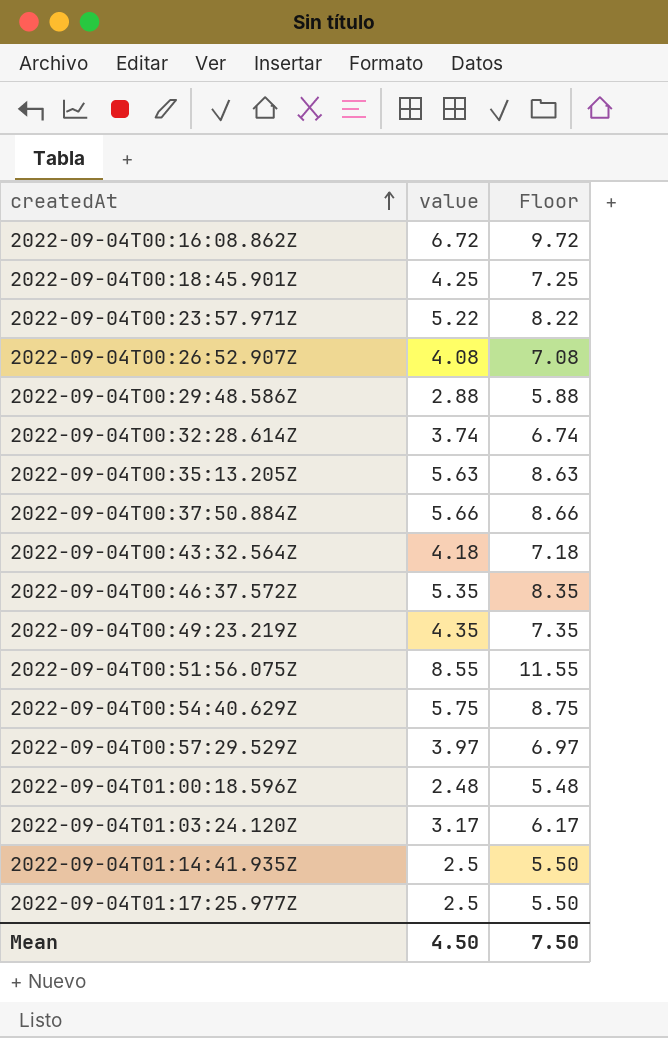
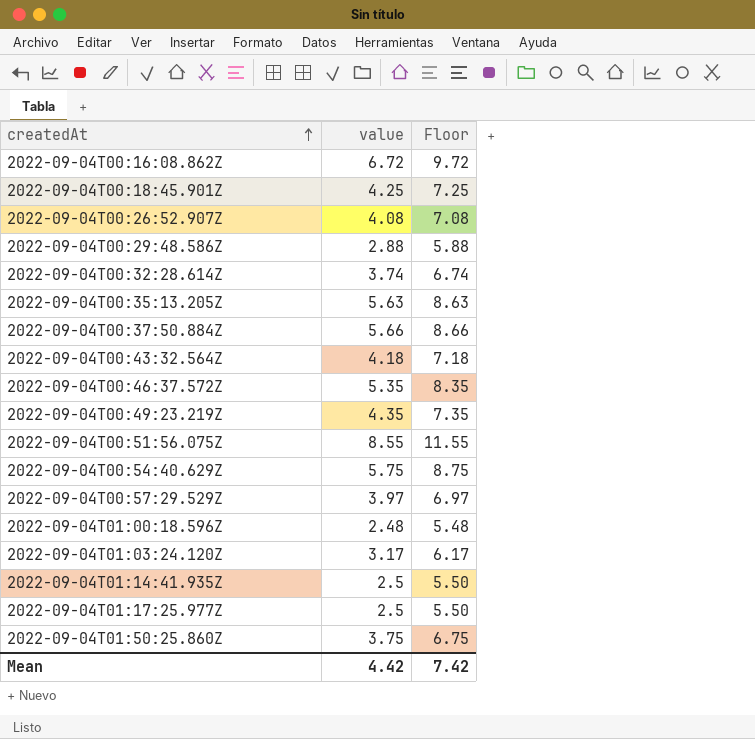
row 2022-09-04T00:23:57.971Z: 5.22 | 8.22 -> none
row 2022-09-04T01:50:25.860Z: none -> 3.75 | 6.75
Mean | value: 4.50 -> 4.42
Mean | Floor: 7.50 -> 7.42

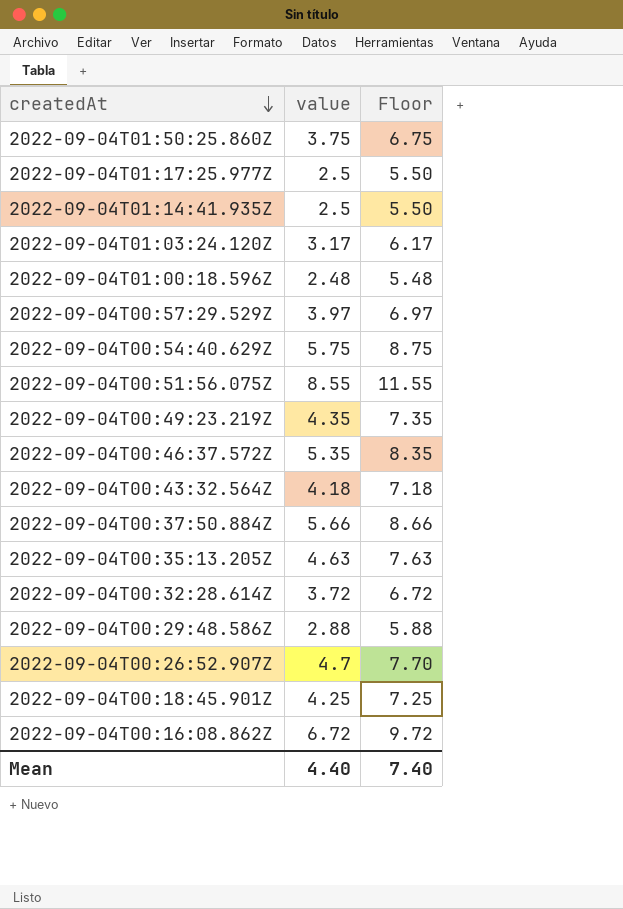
row order: createdAt ascending -> createdAt descending
2022-09-04T00:35:13.205Z | value: 5.63 -> 4.63
2022-09-04T00:35:13.205Z | Floor: 8.63 -> 7.63
2022-09-04T00:32:28.614Z | value: 3.74 -> 3.72
2022-09-04T00:32:28.614Z | Floor: 6.74 -> 6.72
2022-09-04T00:26:52.907Z | value: 4.08 -> 4.7
2022-09-04T00:26:52.907Z | Floor: 7.08 -> 7.70
Mean | value: 4.42 -> 4.40
Mean | Floor: 7.42 -> 7.40

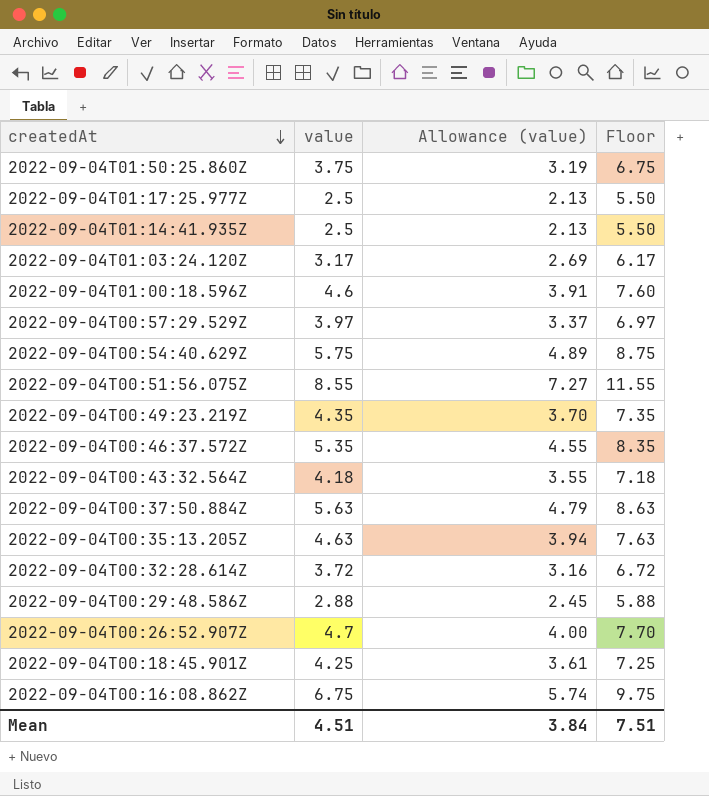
column Allowance (value) | formula: none -> [value] * 0.85
2022-09-04T01:00:18.596Z | value: 2.48 -> 4.6
2022-09-04T01:00:18.596Z | Floor: 5.48 -> 7.60
2022-09-04T00:37:50.884Z | value: 5.66 -> 5.63
2022-09-04T00:37:50.884Z | Floor: 8.66 -> 8.63
2022-09-04T00:16:08.862Z | value: 6.72 -> 6.75
2022-09-04T00:16:08.862Z | Floor: 9.72 -> 9.75
Mean | value: 4.40 -> 4.51
Mean | Floor: 7.40 -> 7.51

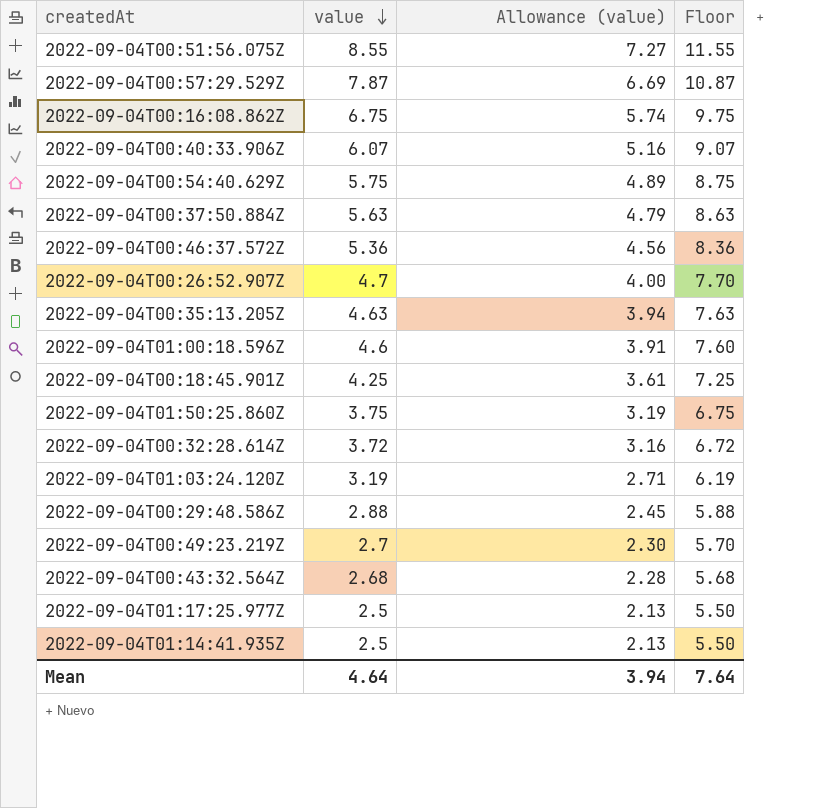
row order: createdAt descending -> value descending
2022-09-04T00:57:29.529Z | value: 3.97 -> 7.87
2022-09-04T00:57:29.529Z | Allowance (value): 3.37 -> 6.69
2022-09-04T00:57:29.529Z | Floor: 6.97 -> 10.87
row 2022-09-04T00:40:33.906Z: none -> 6.07 | 5.16 | 9.07
2022-09-04T00:46:37.572Z | value: 5.35 -> 5.36
2022-09-04T00:46:37.572Z | Allowance (value): 4.55 -> 4.56
2022-09-04T00:46:37.572Z | Floor: 8.35 -> 8.36
2022-09-04T01:03:24.120Z | value: 3.17 -> 3.19
2022-09-04T01:03:24.120Z | Allowance (value): 2.69 -> 2.71
2022-09-04T01:03:24.120Z | Floor: 6.17 -> 6.19
2022-09-04T00:49:23.219Z | value: 4.35 -> 2.7
2022-09-04T00:49:23.219Z | Allowance (value): 3.70 -> 2.30
2022-09-04T00:49:23.219Z | Floor: 7.35 -> 5.70
2022-09-04T00:43:32.564Z | value: 4.18 -> 2.68
2022-09-04T00:43:32.564Z | Allowance (value): 3.55 -> 2.28
2022-09-04T00:43:32.564Z | Floor: 7.18 -> 5.68
Mean | value: 4.51 -> 4.64
Mean | Allowance (value): 3.84 -> 3.94
Mean | Floor: 7.51 -> 7.64

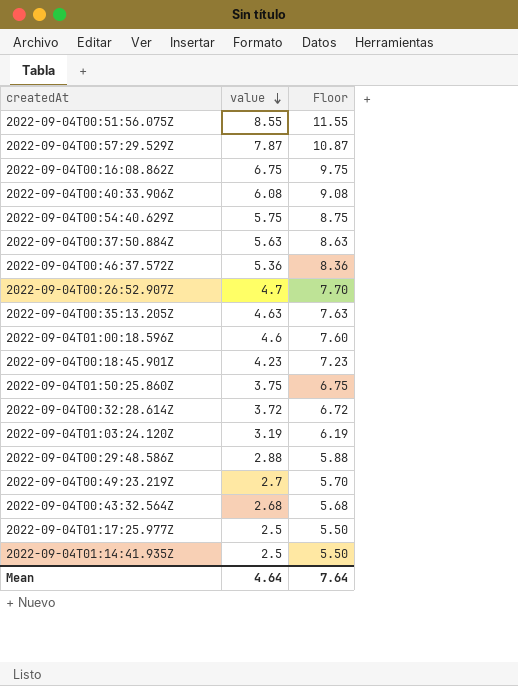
column Allowance (value) | formula: [value] * 0.85 -> none
2022-09-04T00:40:33.906Z | value: 6.07 -> 6.08
2022-09-04T00:40:33.906Z | Floor: 9.07 -> 9.08
2022-09-04T00:18:45.901Z | value: 4.25 -> 4.23
2022-09-04T00:18:45.901Z | Floor: 7.25 -> 7.23

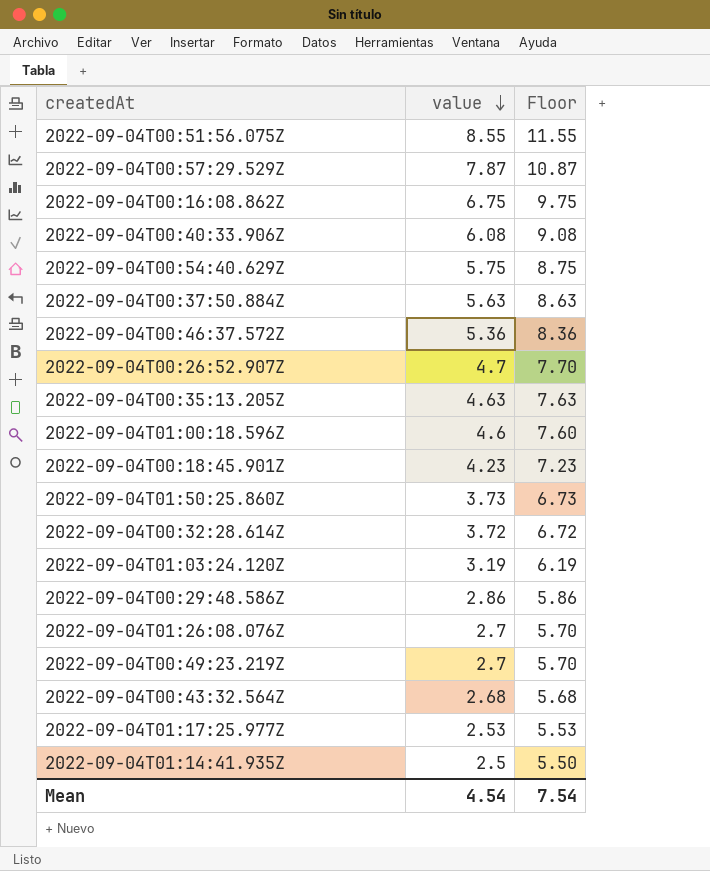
2022-09-04T01:50:25.860Z | value: 3.75 -> 3.73
2022-09-04T01:50:25.860Z | Floor: 6.75 -> 6.73
2022-09-04T00:29:48.586Z | value: 2.88 -> 2.86
2022-09-04T00:29:48.586Z | Floor: 5.88 -> 5.86
row 2022-09-04T01:26:08.076Z: none -> 2.7 | 5.70
2022-09-04T01:17:25.977Z | value: 2.5 -> 2.53
2022-09-04T01:17:25.977Z | Floor: 5.50 -> 5.53
Mean | value: 4.64 -> 4.54
Mean | Floor: 7.64 -> 7.54

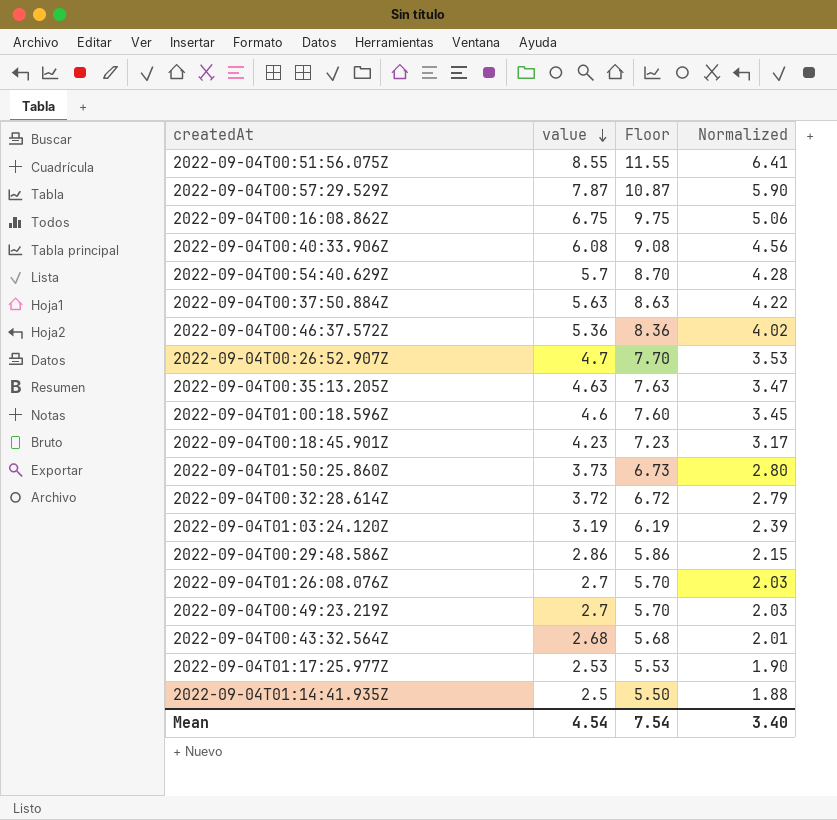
column Normalized | formula: none -> [value] * 0.75
2022-09-04T00:54:40.629Z | value: 5.75 -> 5.7
2022-09-04T00:54:40.629Z | Floor: 8.75 -> 8.70

